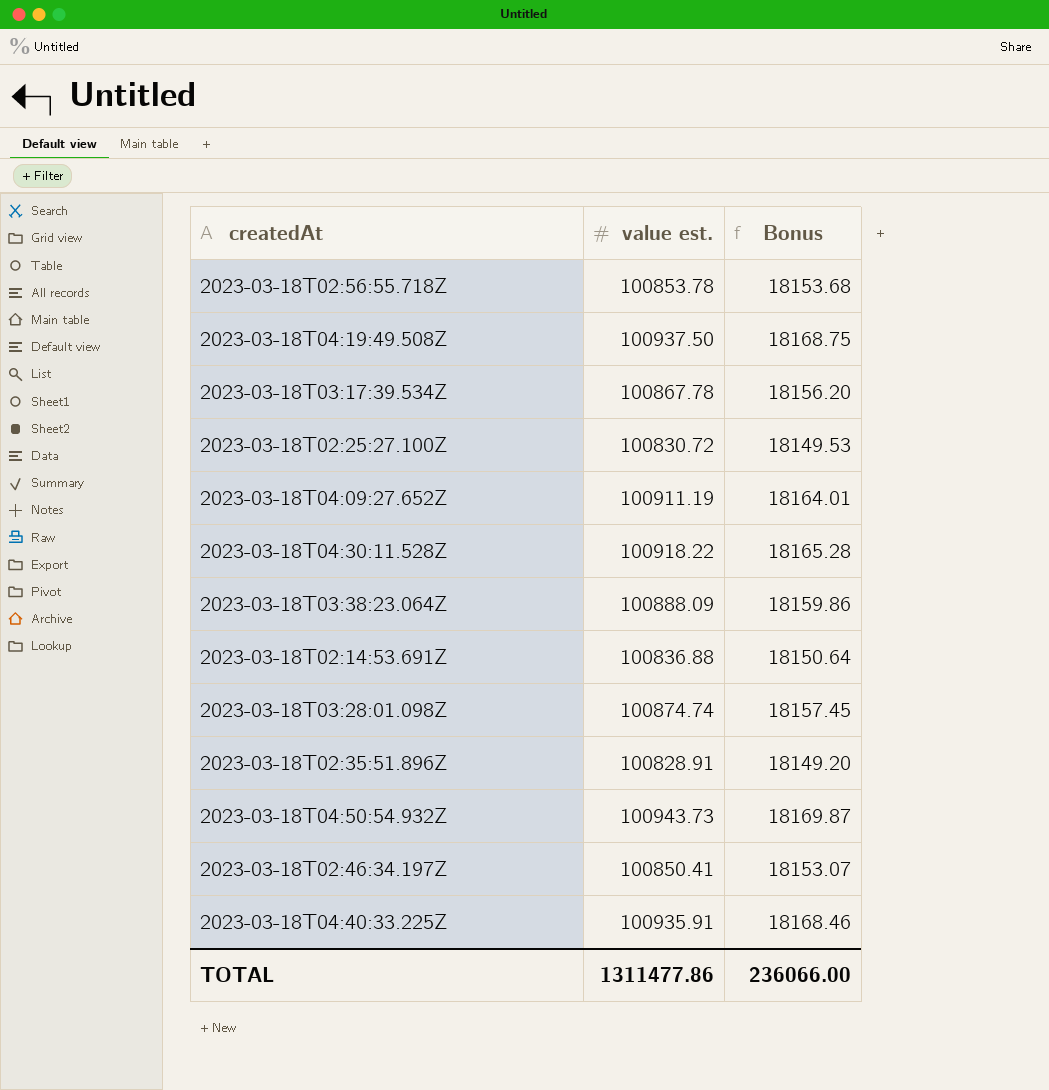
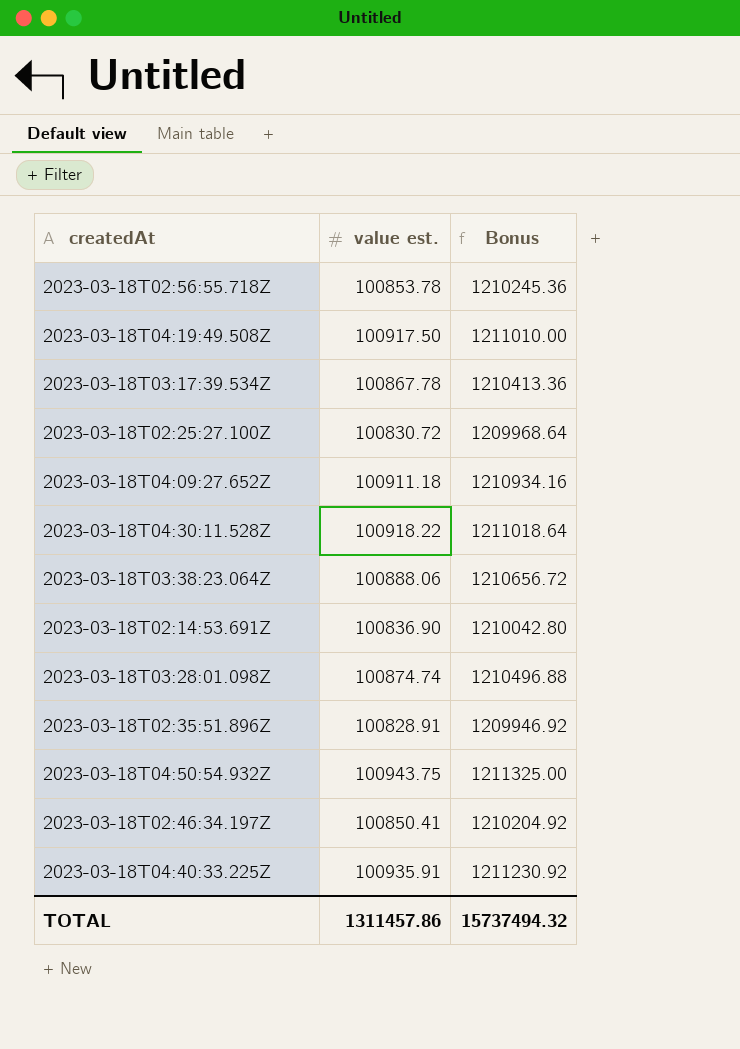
column Bonus | formula: [value est.] * 0.18 -> [value est.] * 12
2023-03-18T04:19:49.508Z | value est.: 100937.50 -> 100917.50
2023-03-18T04:09:27.652Z | value est.: 100911.19 -> 100911.18
2023-03-18T03:38:23.064Z | value est.: 100888.09 -> 100888.06
2023-03-18T02:14:53.691Z | value est.: 100836.88 -> 100836.90
2023-03-18T04:50:54.932Z | value est.: 100943.73 -> 100943.75
TOTAL | value est.: 1311477.86 -> 1311457.86
TOTAL | Bonus: 236066.00 -> 15737494.32

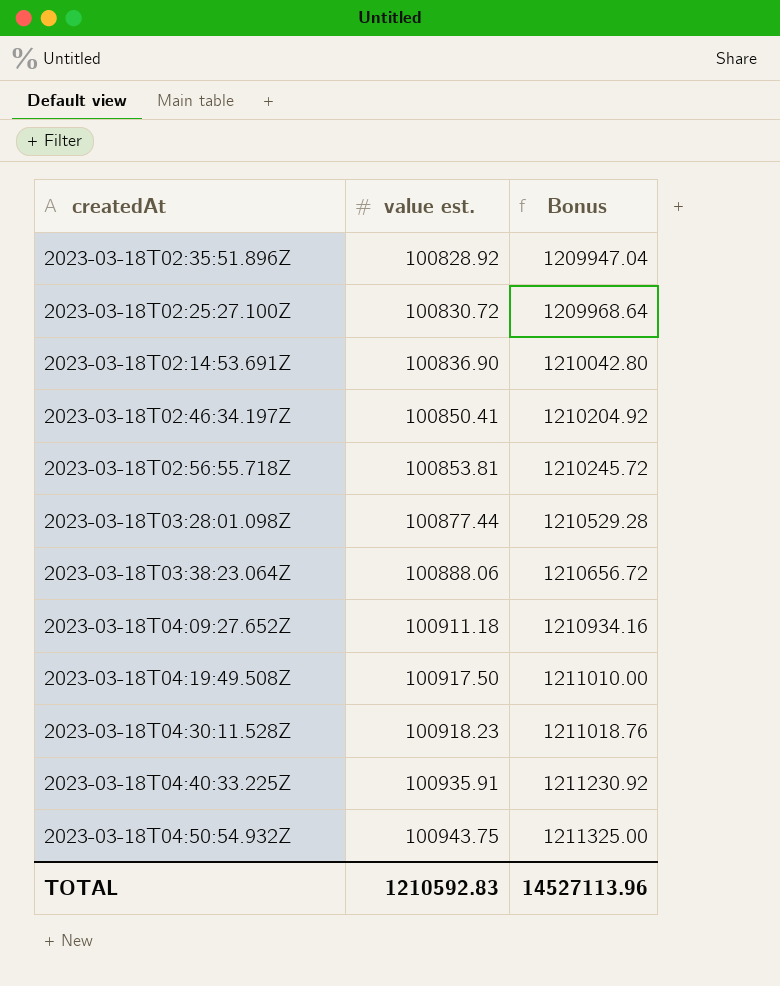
row order: none -> value est. ascending
row 2023-03-18T03:17:39.534Z: 100867.78 | 1210413.36 -> none
2023-03-18T02:35:51.896Z | value est.: 100828.91 -> 100828.92
2023-03-18T02:35:51.896Z | Bonus: 1209946.92 -> 1209947.04
2023-03-18T02:56:55.718Z | value est.: 100853.78 -> 100853.81
2023-03-18T02:56:55.718Z | Bonus: 1210245.36 -> 1210245.72
2023-03-18T03:28:01.098Z | value est.: 100874.74 -> 100877.44
2023-03-18T03:28:01.098Z | Bonus: 1210496.88 -> 1210529.28
2023-03-18T04:30:11.528Z | value est.: 100918.22 -> 100918.23
2023-03-18T04:30:11.528Z | Bonus: 1211018.64 -> 1211018.76
TOTAL | value est.: 1311457.86 -> 1210592.83
TOTAL | Bonus: 15737494.32 -> 14527113.96

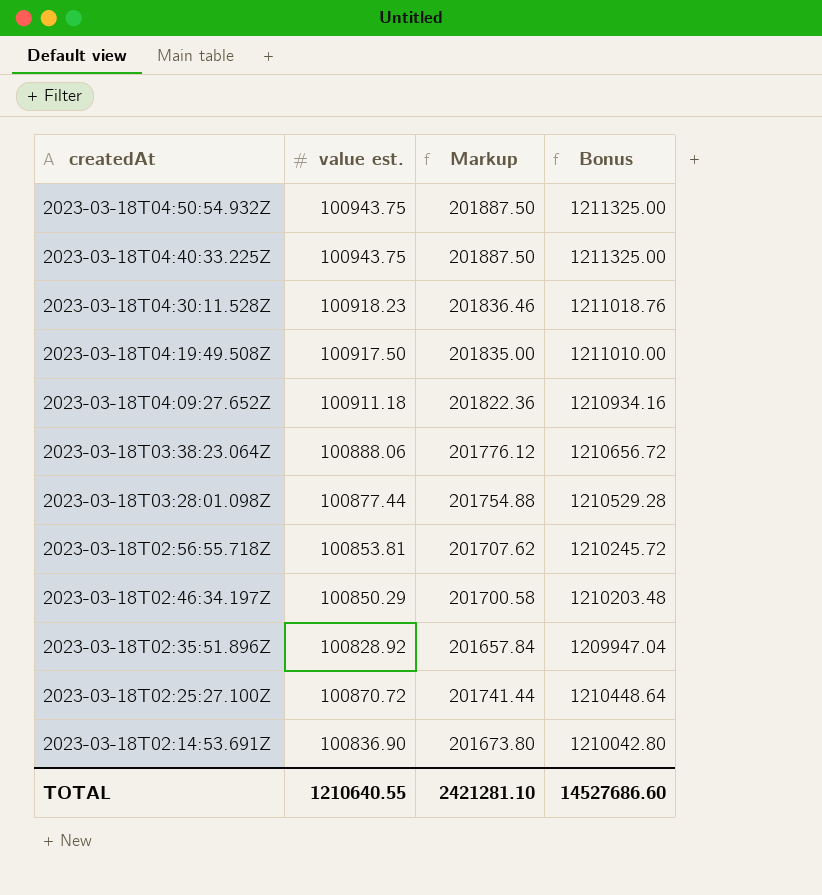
row order: value est. ascending -> createdAt descending
column Markup | formula: none -> [value est.] * 2
2023-03-18T04:40:33.225Z | value est.: 100935.91 -> 100943.75
2023-03-18T04:40:33.225Z | Bonus: 1211230.92 -> 1211325.00
2023-03-18T02:46:34.197Z | value est.: 100850.41 -> 100850.29
2023-03-18T02:46:34.197Z | Bonus: 1210204.92 -> 1210203.48
2023-03-18T02:25:27.100Z | value est.: 100830.72 -> 100870.72
2023-03-18T02:25:27.100Z | Bonus: 1209968.64 -> 1210448.64
TOTAL | value est.: 1210592.83 -> 1210640.55
TOTAL | Bonus: 14527113.96 -> 14527686.60

